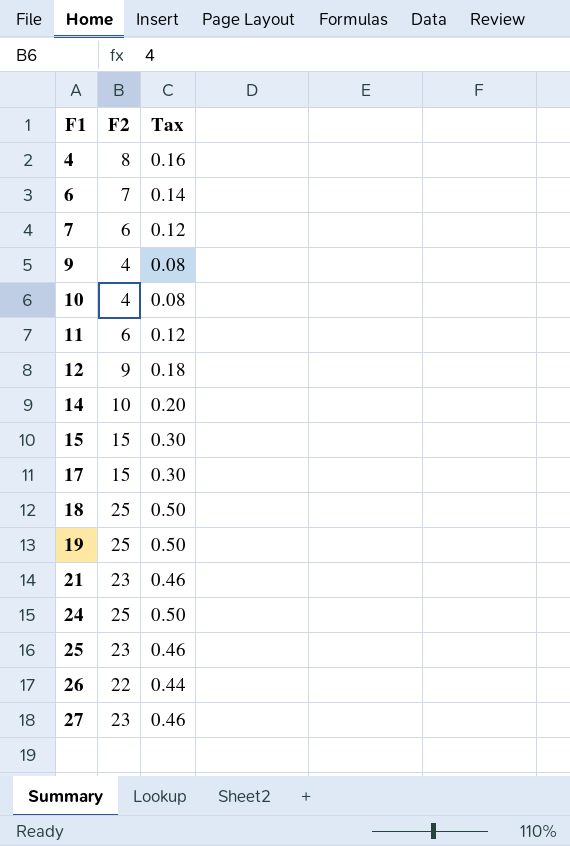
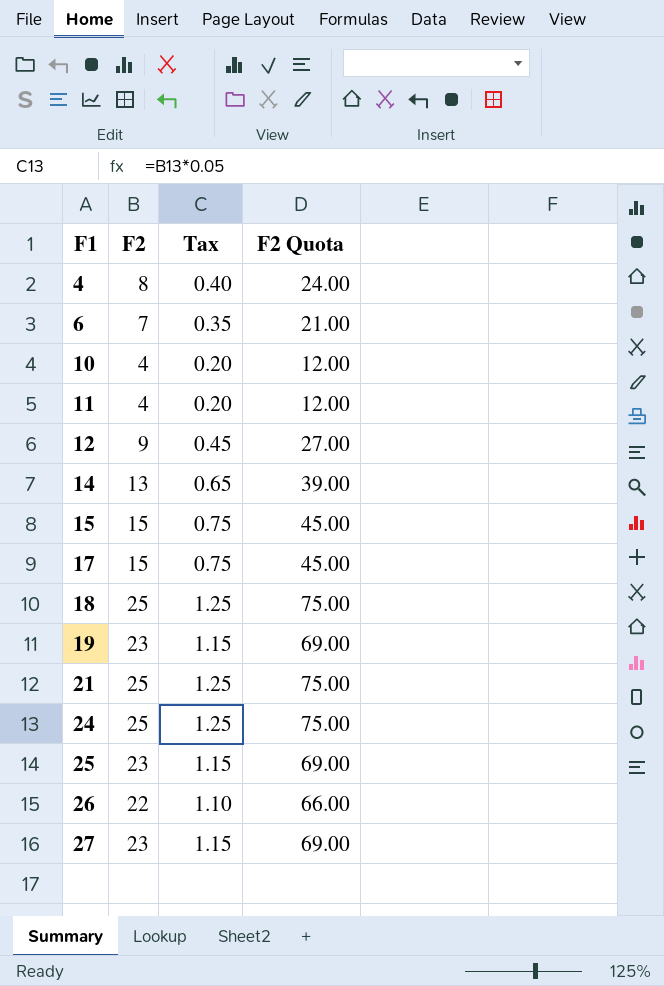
column Tax | formula: [F2] * 0.02 -> [F2] * 0.05
column F2 Quota | formula: none -> [F2] * 3
row 7: 6 | 0.12 -> none
row 9: 4 | 0.08 -> none
11 | F2: 6 -> 4
14 | F2: 10 -> 13
19 | F2: 25 -> 23
21 | F2: 23 -> 25

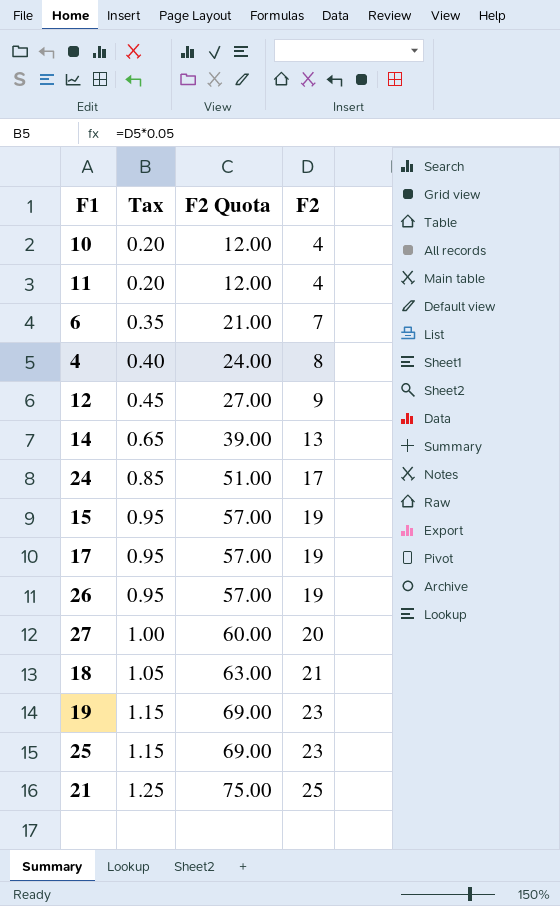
row order: F1 ascending -> Tax ascending
column F2 | position: 2 -> 4
24 | Tax: 1.25 -> 0.85
24 | F2 Quota: 75.00 -> 51.00
24 | F2: 25 -> 17
15 | Tax: 0.75 -> 0.95
15 | F2 Quota: 45.00 -> 57.00
15 | F2: 15 -> 19
17 | Tax: 0.75 -> 0.95
17 | F2 Quota: 45.00 -> 57.00
17 | F2: 15 -> 19
26 | Tax: 1.10 -> 0.95
26 | F2 Quota: 66.00 -> 57.00
26 | F2: 22 -> 19
27 | Tax: 1.15 -> 1.00
27 | F2 Quota: 69.00 -> 60.00
27 | F2: 23 -> 20
18 | Tax: 1.25 -> 1.05
18 | F2 Quota: 75.00 -> 63.00
18 | F2: 25 -> 21

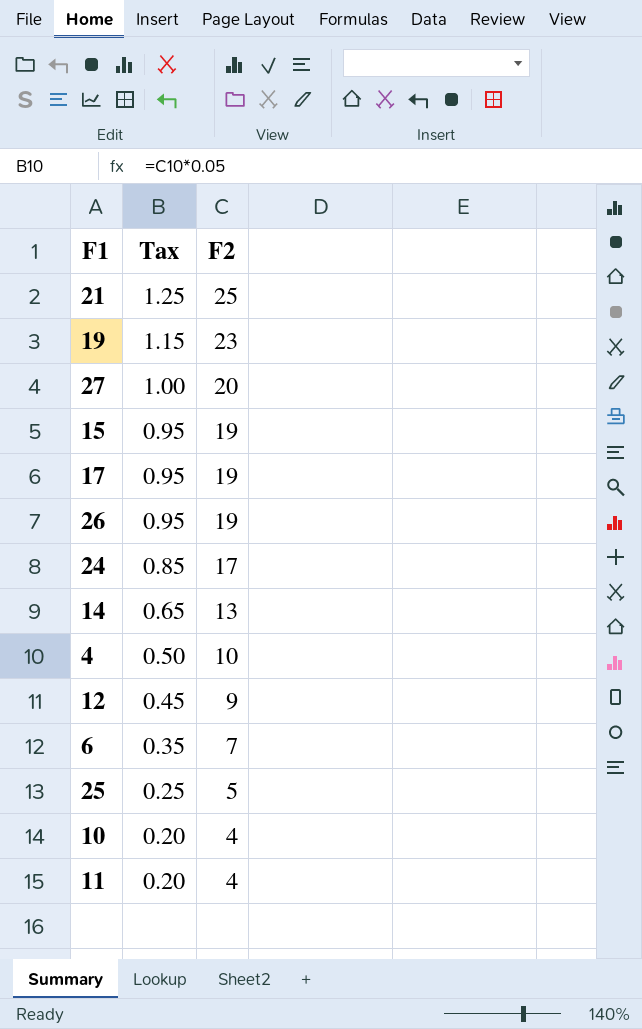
row order: Tax ascending -> Tax descending
column F2 Quota | formula: [F2] * 3 -> none
row 18: 1.05 | 63.00 | 21 -> none
4 | Tax: 0.40 -> 0.50
4 | F2: 8 -> 10
25 | Tax: 1.15 -> 0.25
25 | F2: 23 -> 5

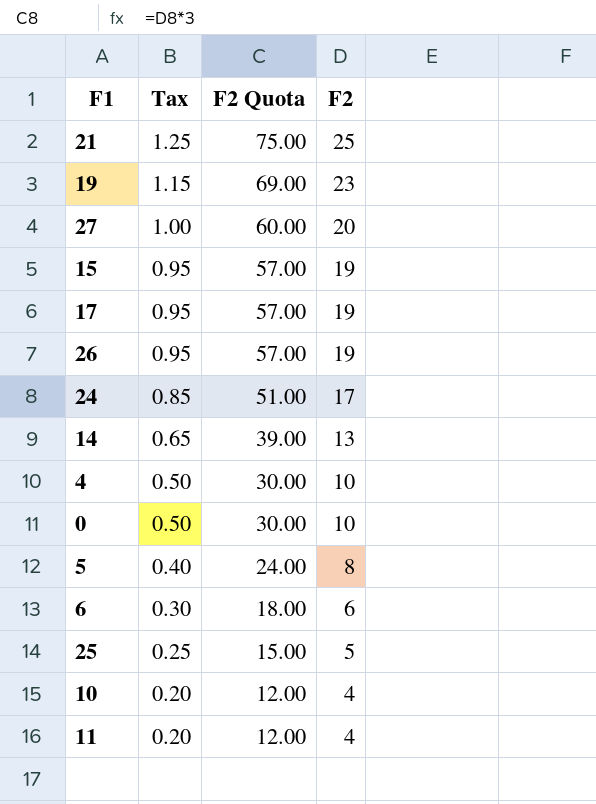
column F2 Quota | formula: none -> [F2] * 3
row 12: 0.45 | 9 -> none
row 0: none -> 0.50 | 30.00 | 10
row 5: none -> 0.40 | 24.00 | 8
6 | Tax: 0.35 -> 0.30
6 | F2: 7 -> 6

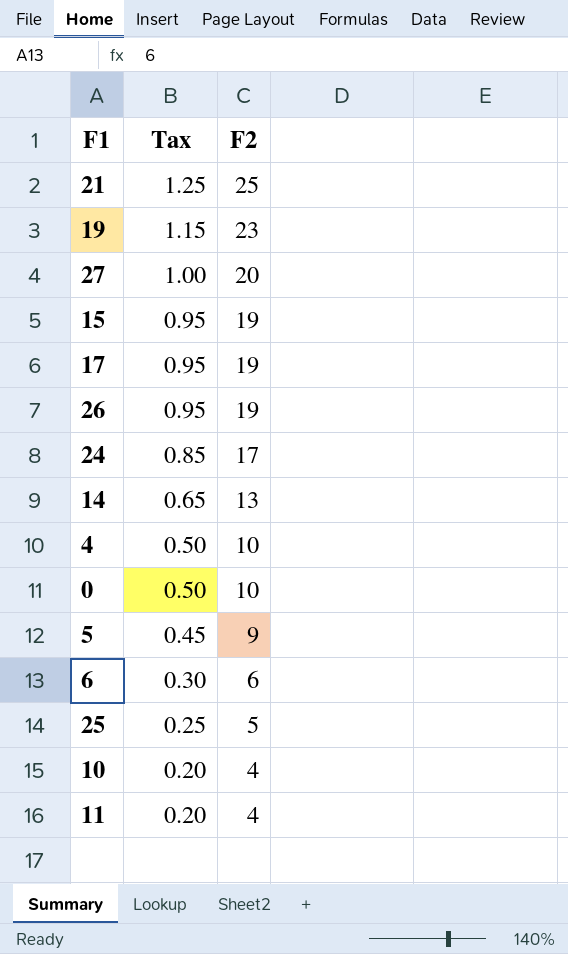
column F2 Quota | formula: [F2] * 3 -> none
5 | Tax: 0.40 -> 0.45
5 | F2: 8 -> 9

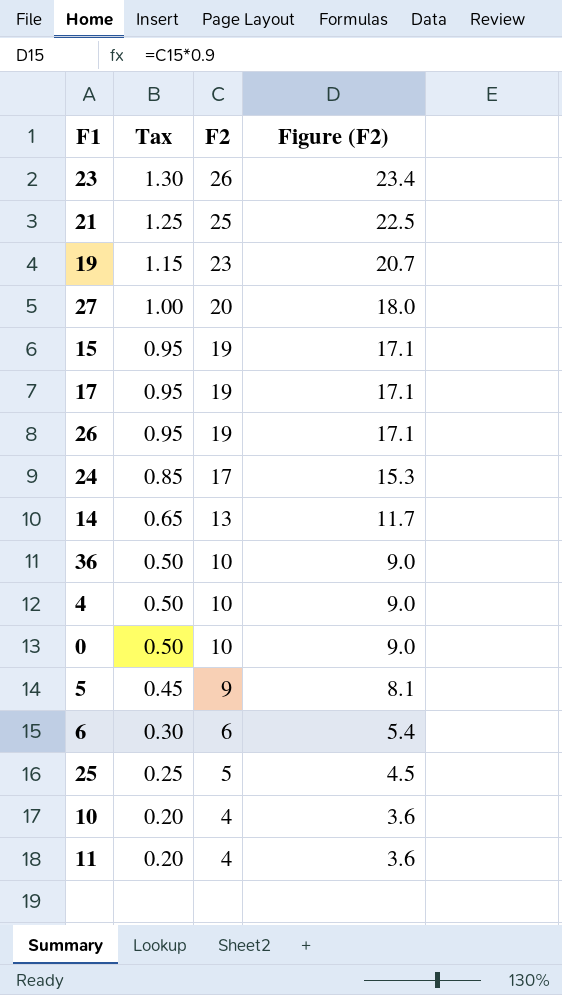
column Figure (F2) | formula: none -> [F2] * 0.9
row 23: none -> 1.30 | 26 | 23.4
row 36: none -> 0.50 | 10 | 9.0

